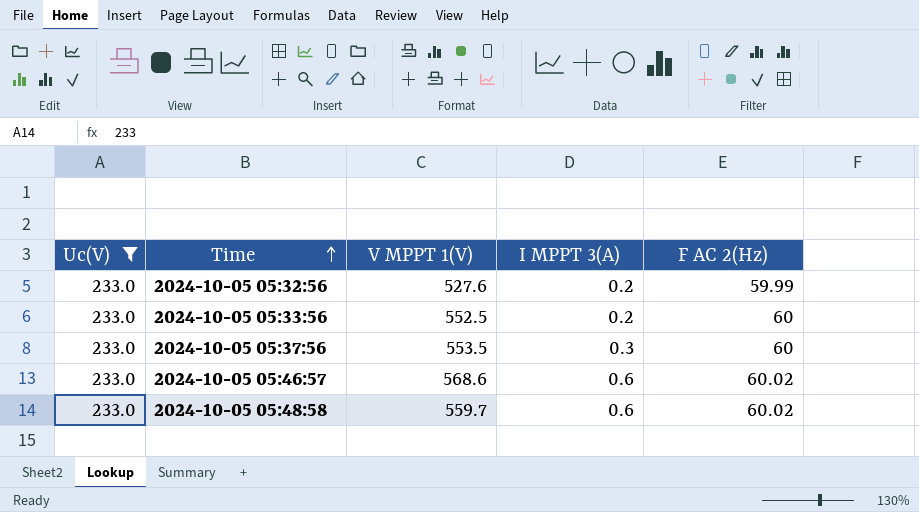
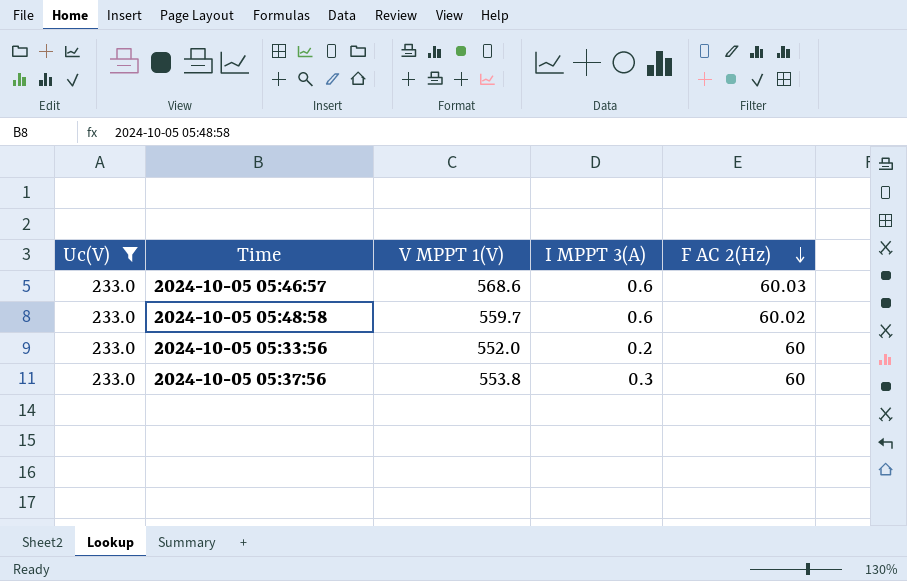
row order: Time ascending -> F AC 2(Hz) descending
row 2024-10-05 05:32:56: 233.0 | 527.6 | 0.2 | 59.99 -> none
2024-10-05 05:46:57 | F AC 2(Hz): 60.02 -> 60.03
2024-10-05 05:33:56 | V MPPT 1(V): 552.5 -> 552.0
2024-10-05 05:37:56 | V MPPT 1(V): 553.5 -> 553.8

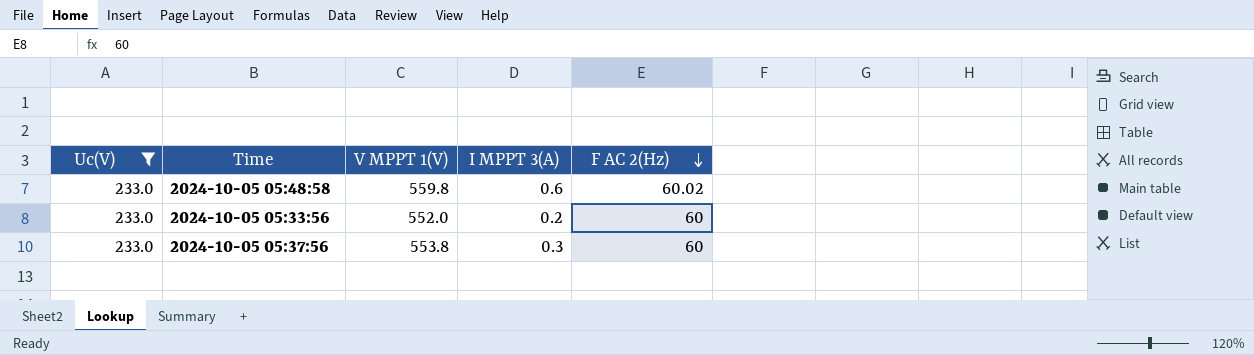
row 2024-10-05 05:46:57: 233.0 | 568.6 | 0.6 | 60.03 -> none
2024-10-05 05:48:58 | V MPPT 1(V): 559.7 -> 559.8

